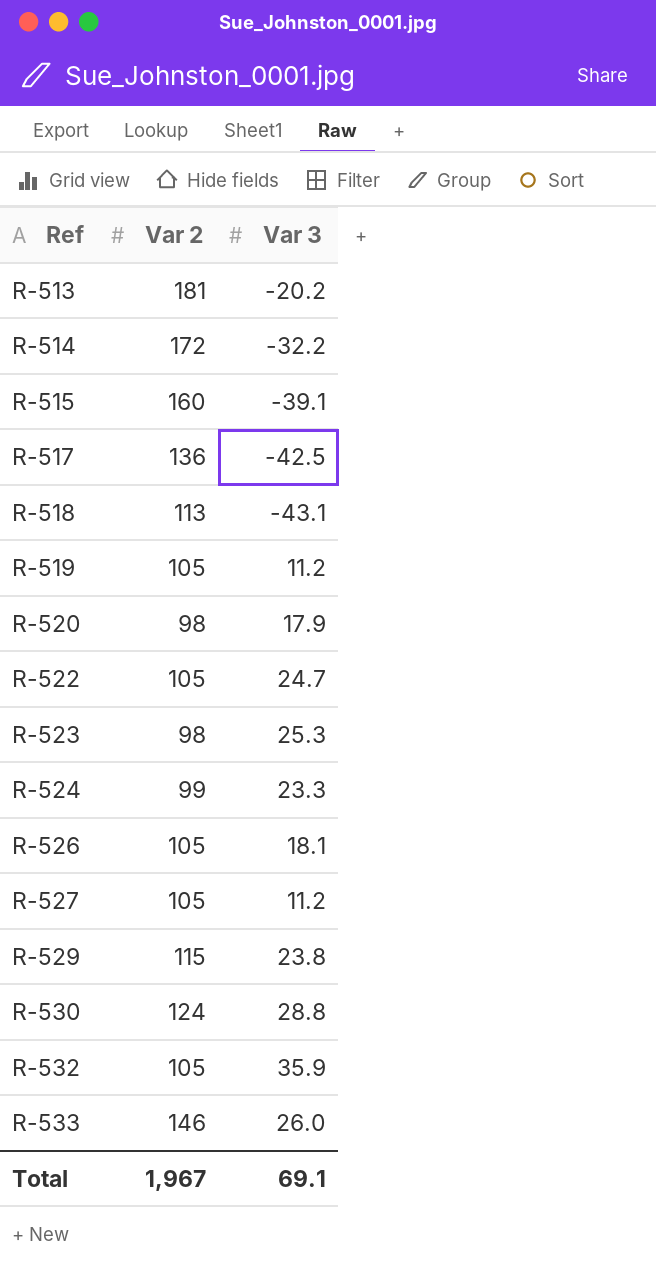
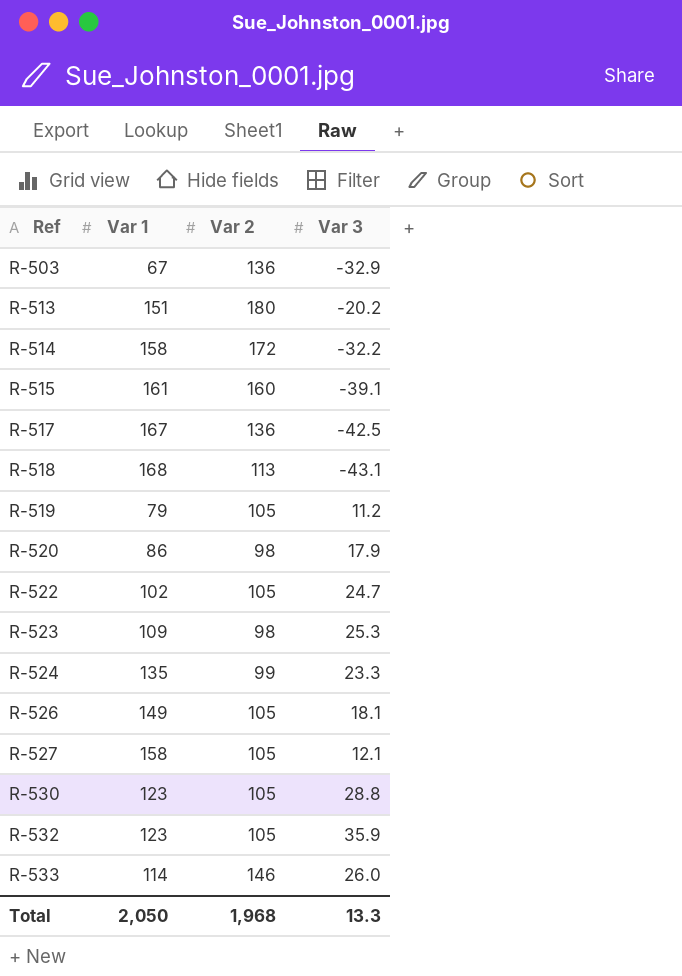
column Var 1 | position: none -> 2
row R-529: 115 | 23.8 -> none
row R-503: none -> 67 | 136 | -32.9
R-513 | Var 2: 181 -> 180
R-527 | Var 3: 11.2 -> 12.1
R-530 | Var 2: 124 -> 105
Total | Var 2: 1,967 -> 1,968
Total | Var 3: 69.1 -> 13.3

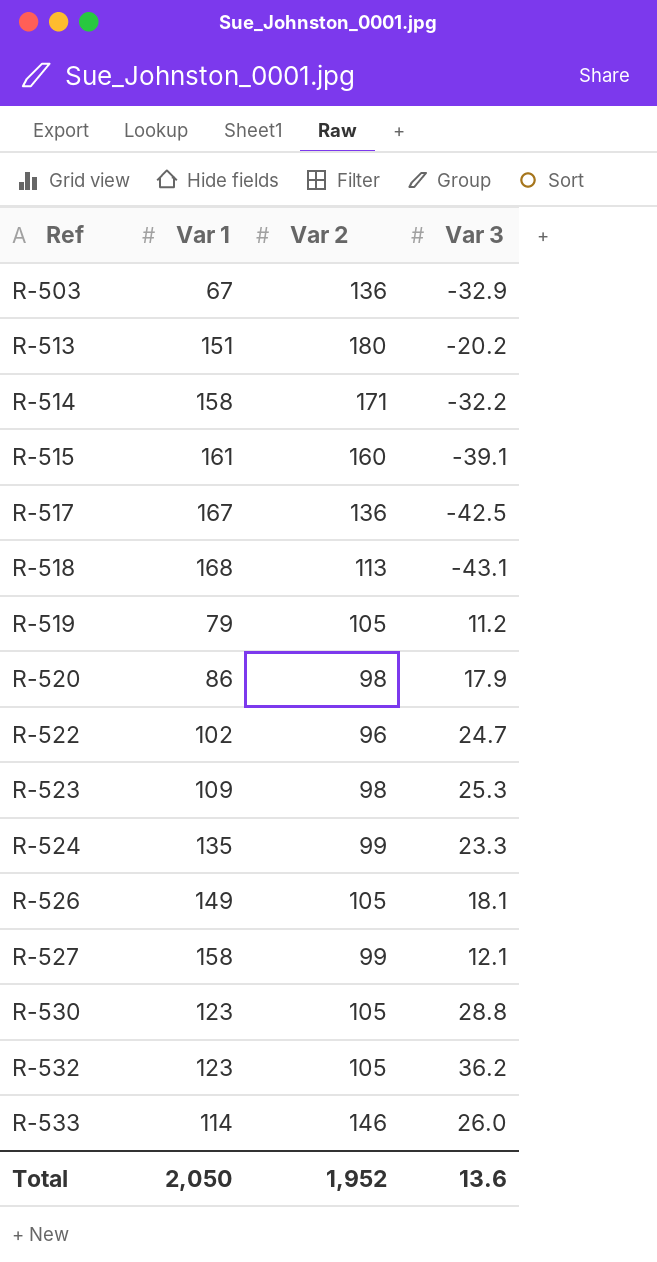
R-514 | Var 2: 172 -> 171
R-522 | Var 2: 105 -> 96
R-527 | Var 2: 105 -> 99
R-532 | Var 3: 35.9 -> 36.2
Total | Var 2: 1,968 -> 1,952
Total | Var 3: 13.3 -> 13.6

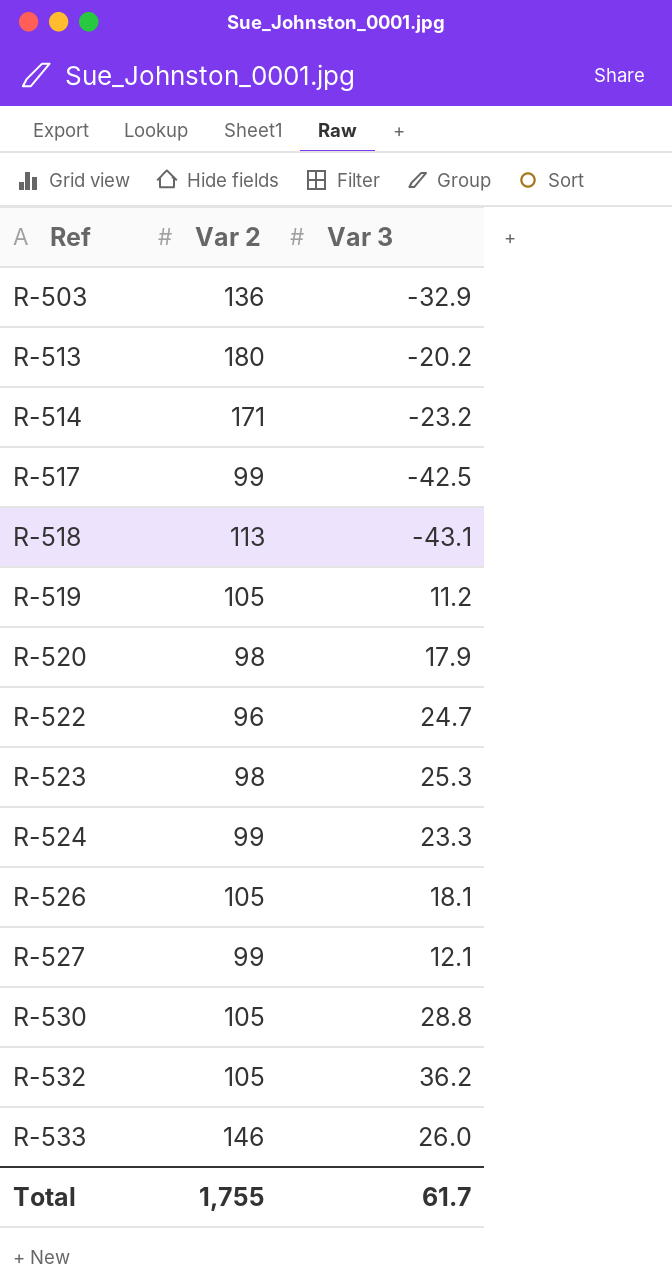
column Var 1 | position: 2 -> none
row R-515: 161 | 160 | -39.1 -> none
R-514 | Var 3: -32.2 -> -23.2
R-517 | Var 2: 136 -> 99
Total | Var 2: 1,952 -> 1,755
Total | Var 3: 13.6 -> 61.7

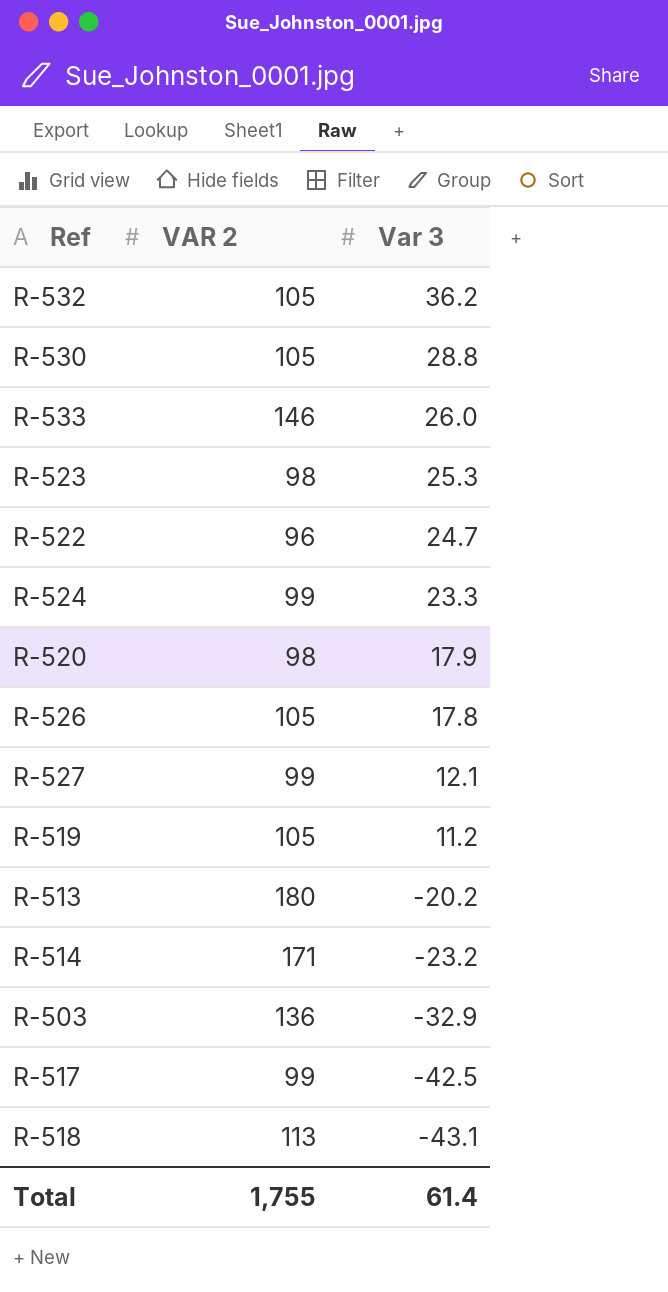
row order: Ref ascending -> Var 3 descending
column name: Var 2 -> VAR 2
R-526 | Var 3: 18.1 -> 17.8
Total | Var 3: 61.7 -> 61.4

